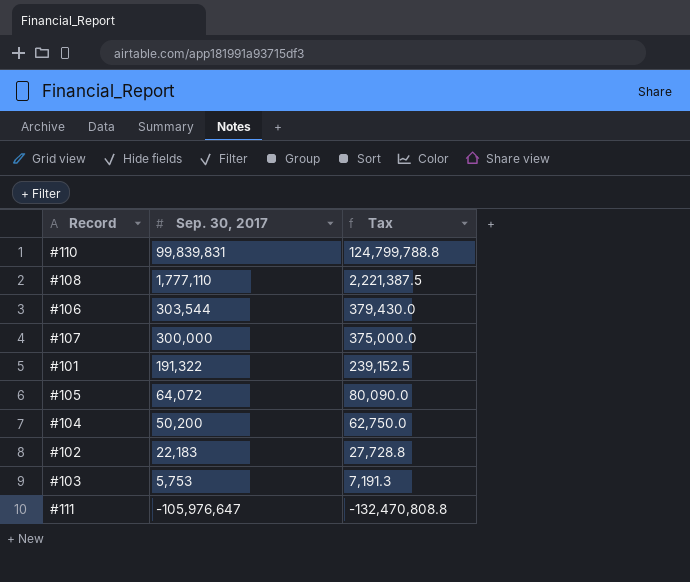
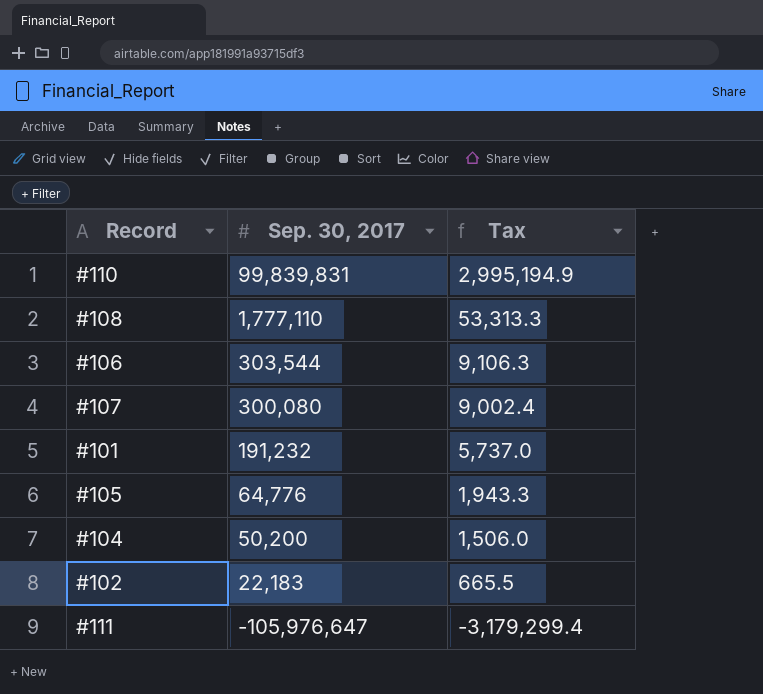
column Tax | formula: [Sep. 30, 2017] * 1.25 -> [Sep. 30, 2017] * 0.03
row #103: 5,753 | 7,191.3 -> none
#107 | Sep. 30, 2017: 300,000 -> 300,080
#101 | Sep. 30, 2017: 191,322 -> 191,232
#105 | Sep. 30, 2017: 64,072 -> 64,776

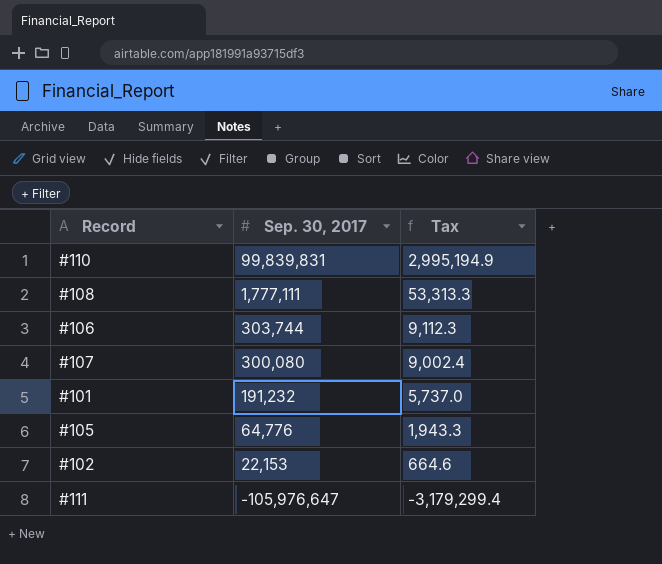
row #104: 50,200 | 1,506.0 -> none
#108 | Sep. 30, 2017: 1,777,110 -> 1,777,111
#106 | Sep. 30, 2017: 303,544 -> 303,744
#106 | Tax: 9,106.3 -> 9,112.3
#102 | Sep. 30, 2017: 22,183 -> 22,153
#102 | Tax: 665.5 -> 664.6

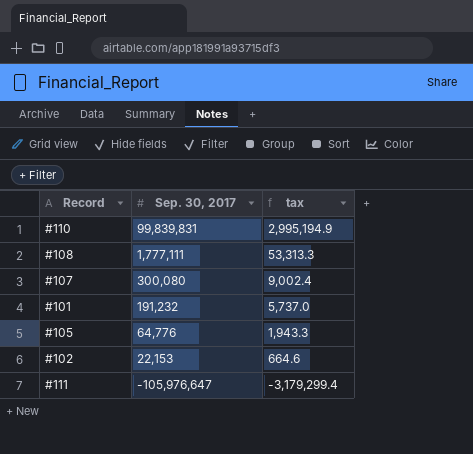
column name: Tax -> tax
row #106: 303,744 | 9,112.3 -> none

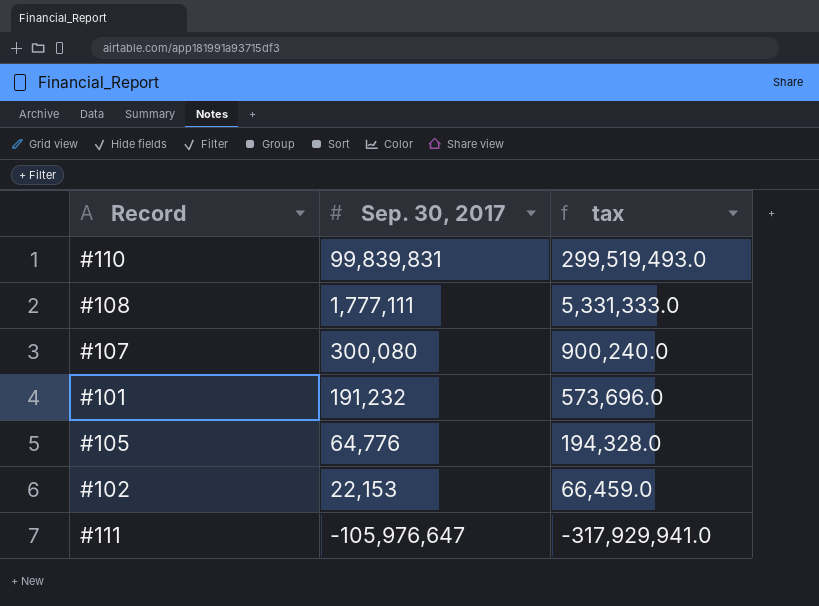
column tax | formula: [Sep. 30, 2017] * 0.03 -> [Sep. 30, 2017] * 3

